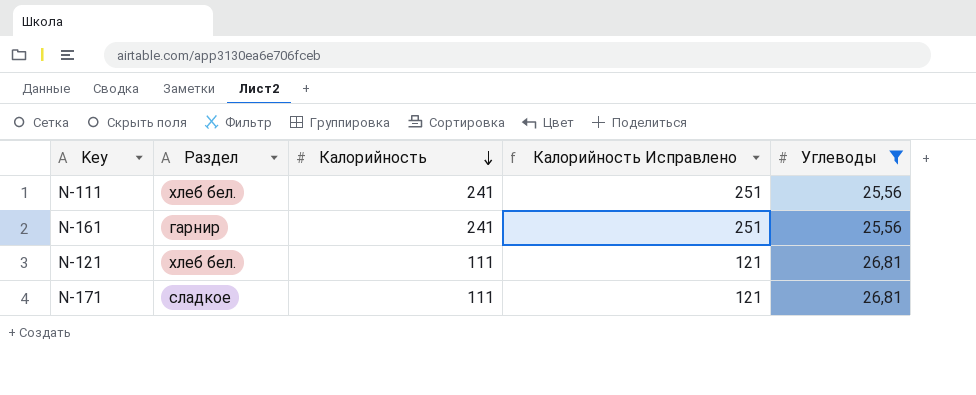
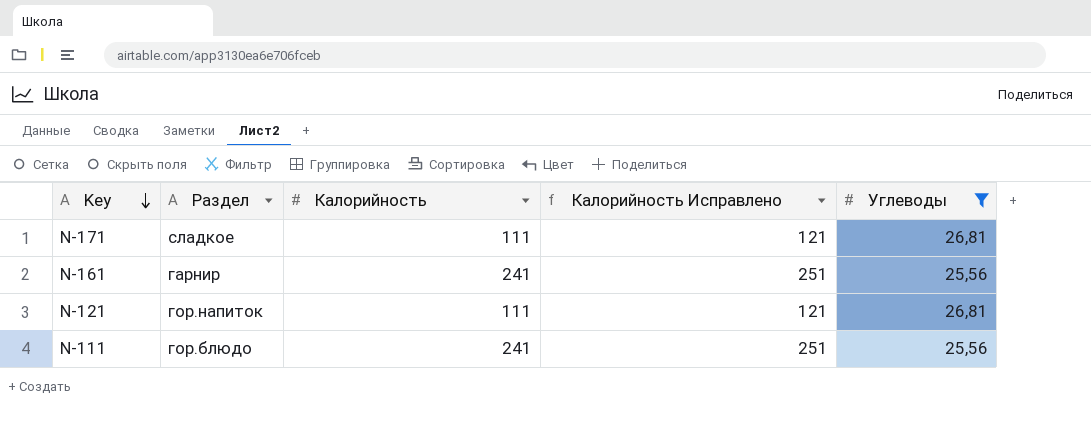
row order: Калорийность descending -> Key descending
N-121 | Раздел: хлеб бел. -> гор.напиток
N-111 | Раздел: хлеб бел. -> гор.блюдо

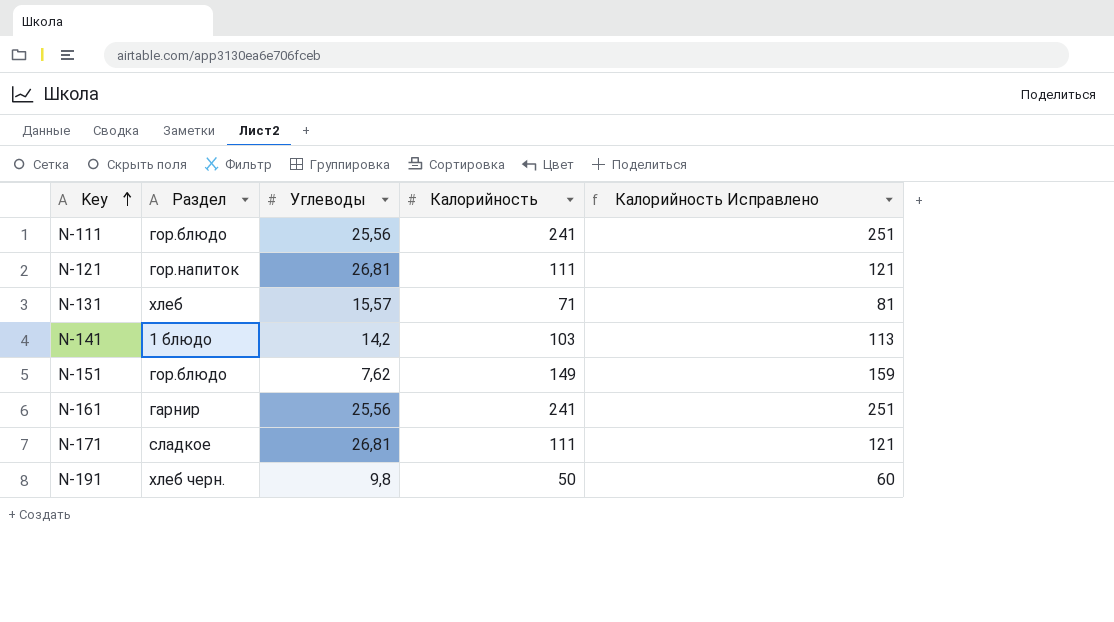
filter: Углеводы >= 25,56 -> none
row order: Key descending -> Key ascending
column Углеводы | position: 5 -> 3

